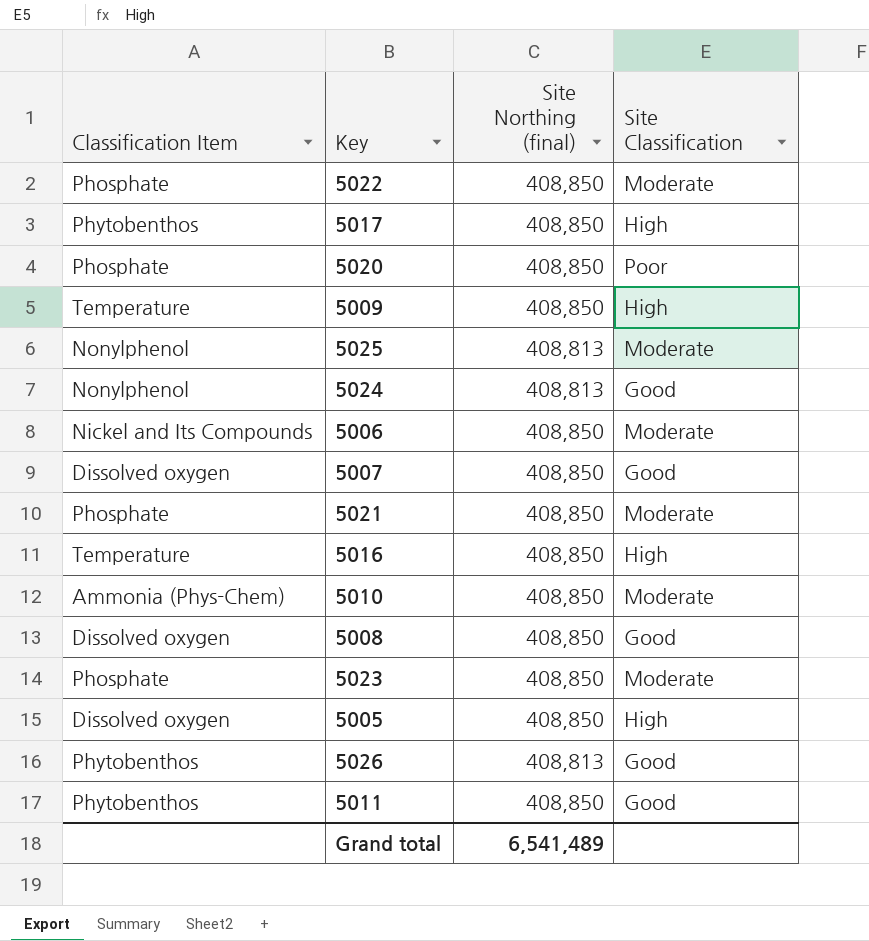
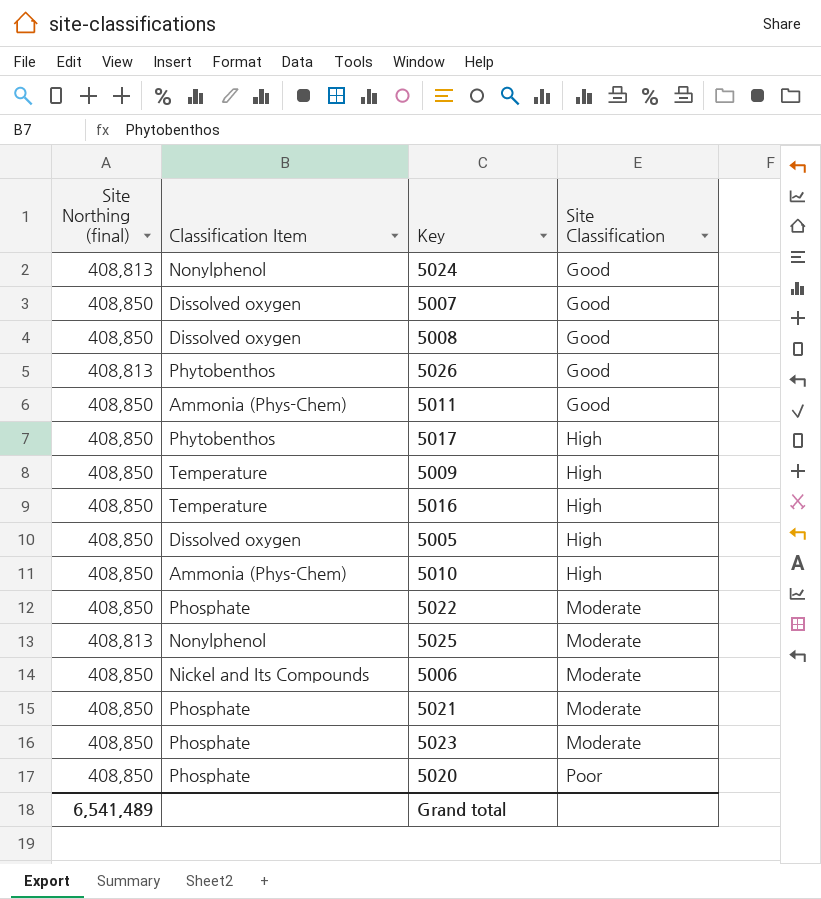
row order: none -> Site Classification ascending
column Site Northing (final) | position: 3 -> 1
5011 | Classification Item: Phytobenthos -> Ammonia (Phys-Chem)
5010 | Site Classification: Moderate -> High

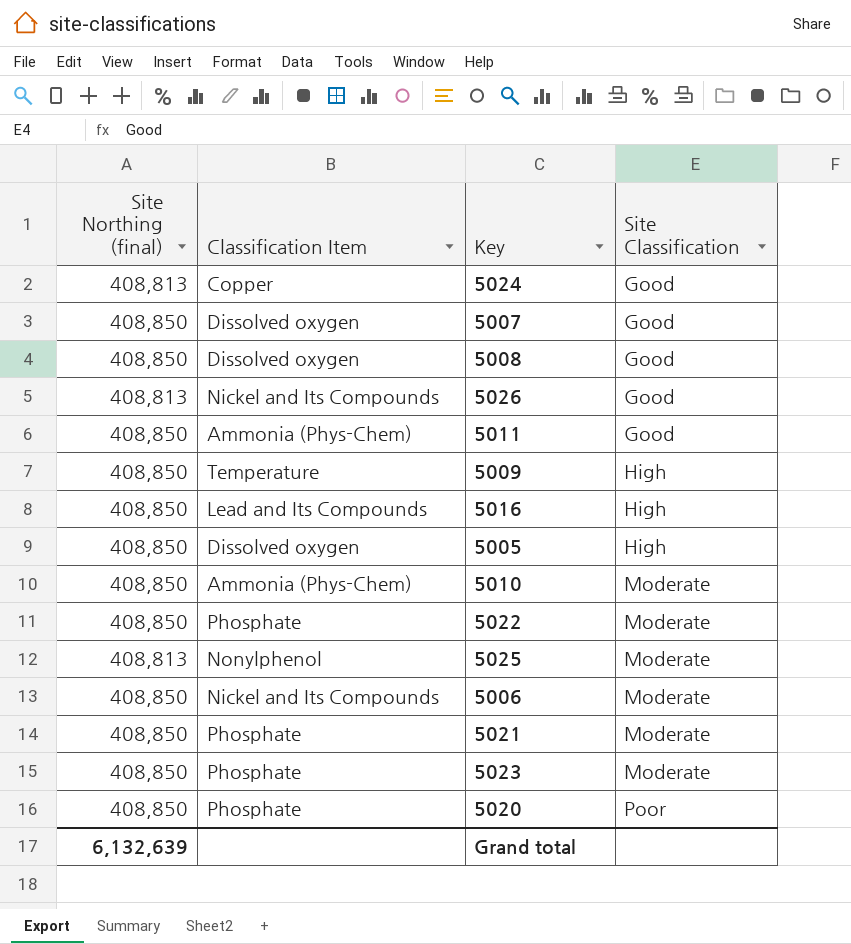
row 5017: 408,850 | Phytobenthos | High -> none
5024 | Classification Item: Nonylphenol -> Copper
5026 | Classification Item: Phytobenthos -> Nickel and Its Compounds
5016 | Classification Item: Temperature -> Lead and Its Compounds
5010 | Site Classification: High -> Moderate
Grand total | Site Northing (final): 6,541,489 -> 6,132,639

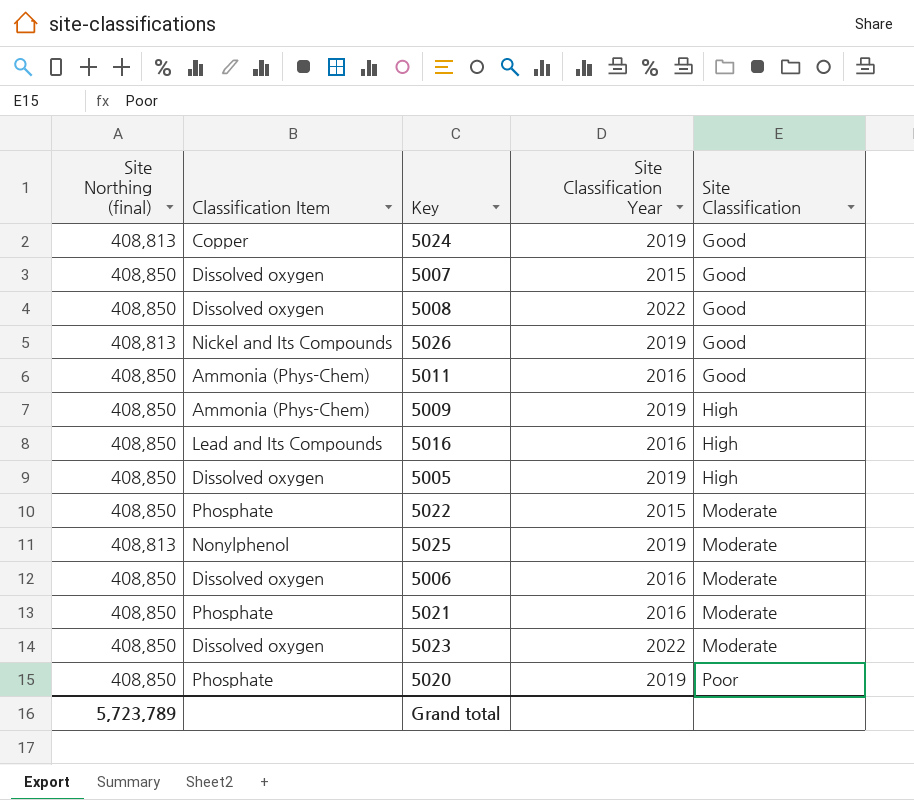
column Site Classification Year | position: none -> 4
row 5010: 408,850 | Ammonia (Phys-Chem) | Moderate -> none
5009 | Classification Item: Temperature -> Ammonia (Phys-Chem)
5006 | Classification Item: Nickel and Its Compounds -> Dissolved oxygen
5023 | Classification Item: Phosphate -> Dissolved oxygen
Grand total | Site Northing (final): 6,132,639 -> 5,723,789

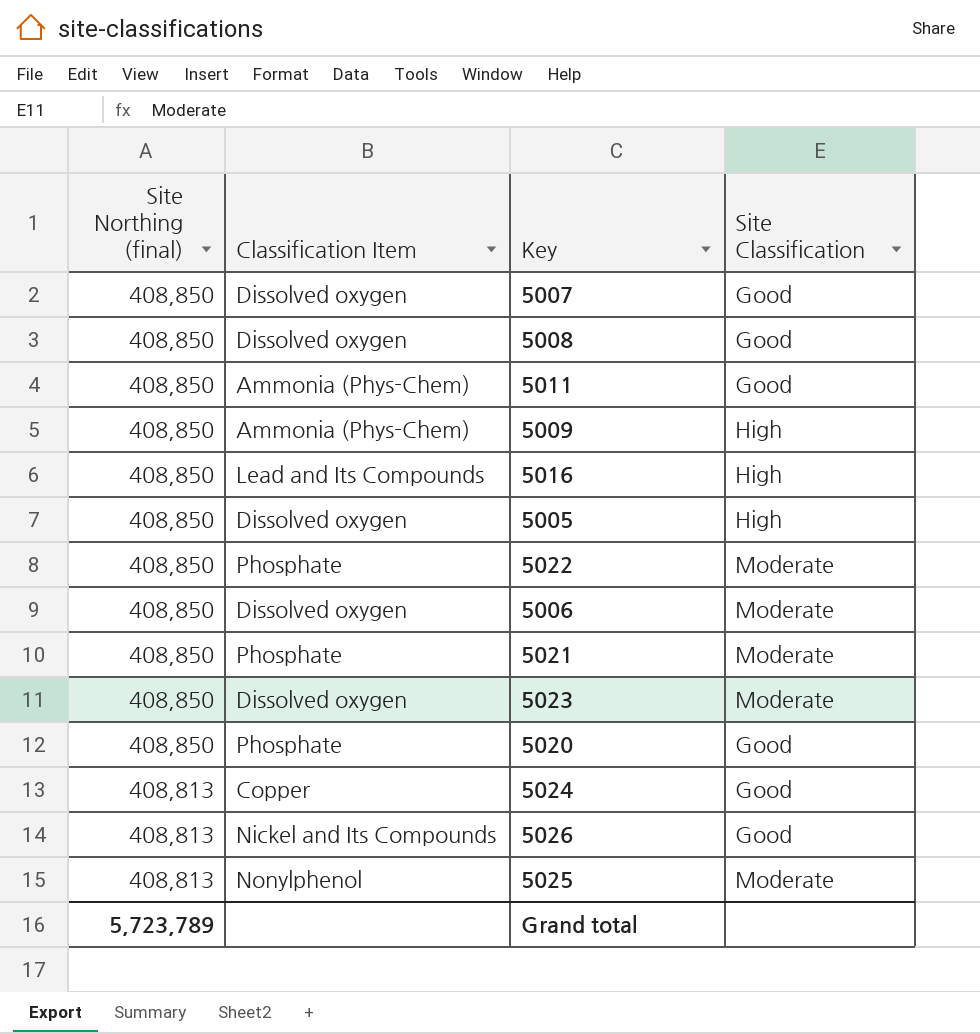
row order: Site Classification ascending -> Site Northing (final) descending
column Site Classification Year | position: 4 -> none
5020 | Site Classification: Poor -> Good

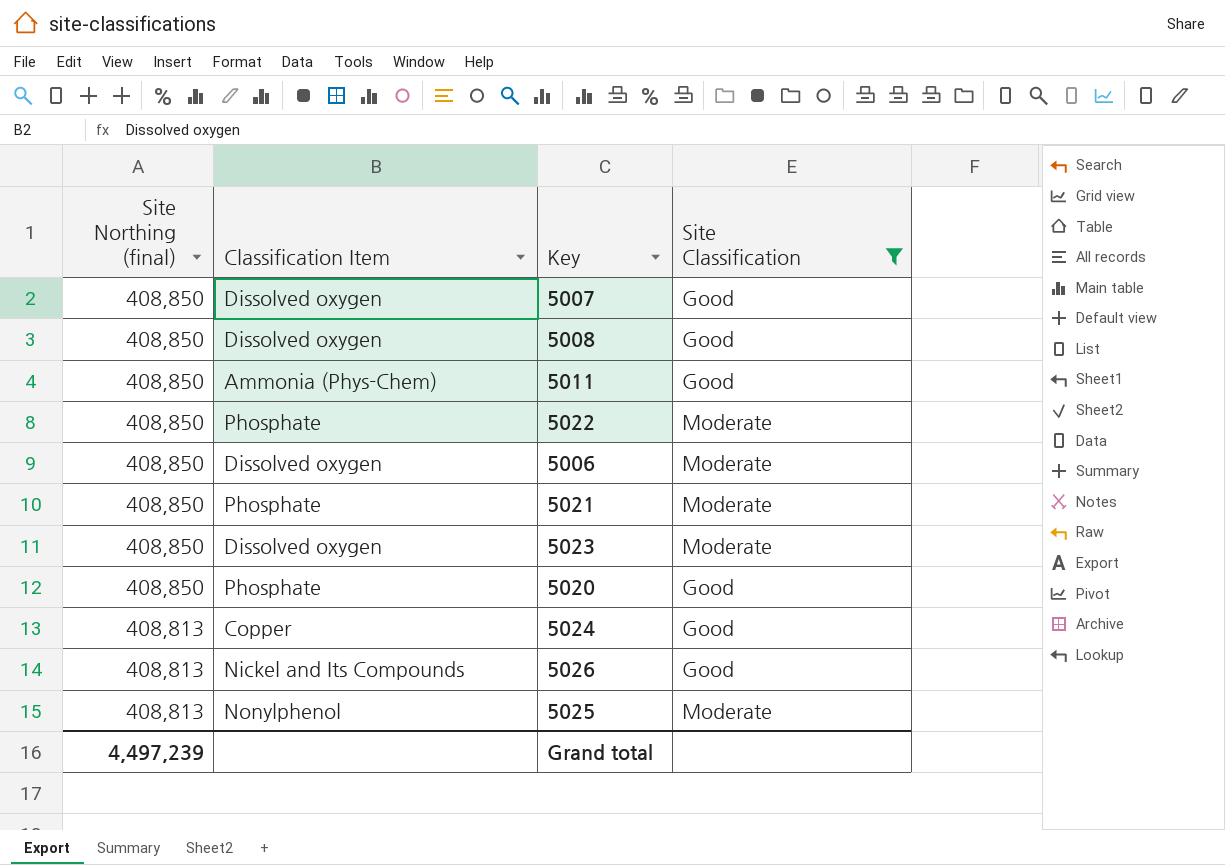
filter: none -> Site Classification != High
Grand total | Site Northing (final): 5,723,789 -> 4,497,239

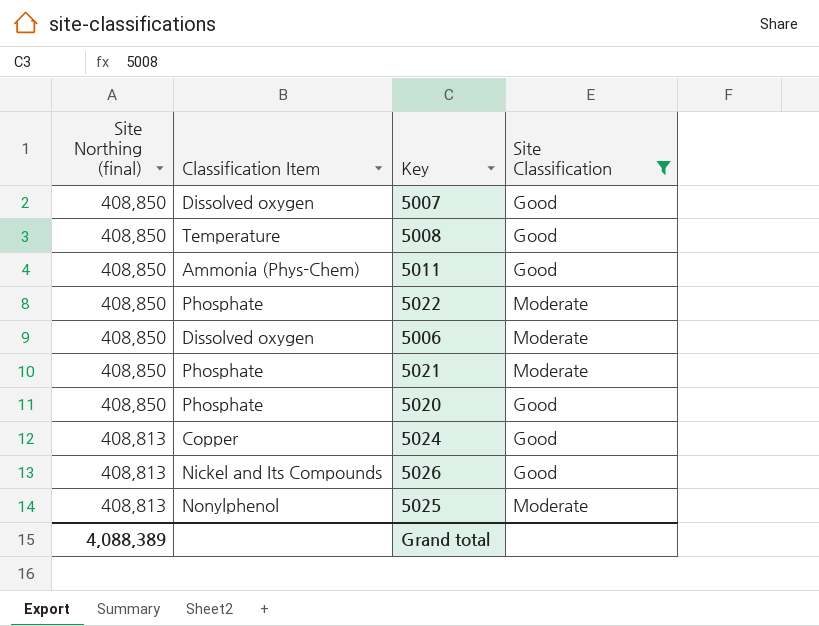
row 5023: 408,850 | Dissolved oxygen | Moderate -> none
5008 | Classification Item: Dissolved oxygen -> Temperature
Grand total | Site Northing (final): 4,497,239 -> 4,088,389

